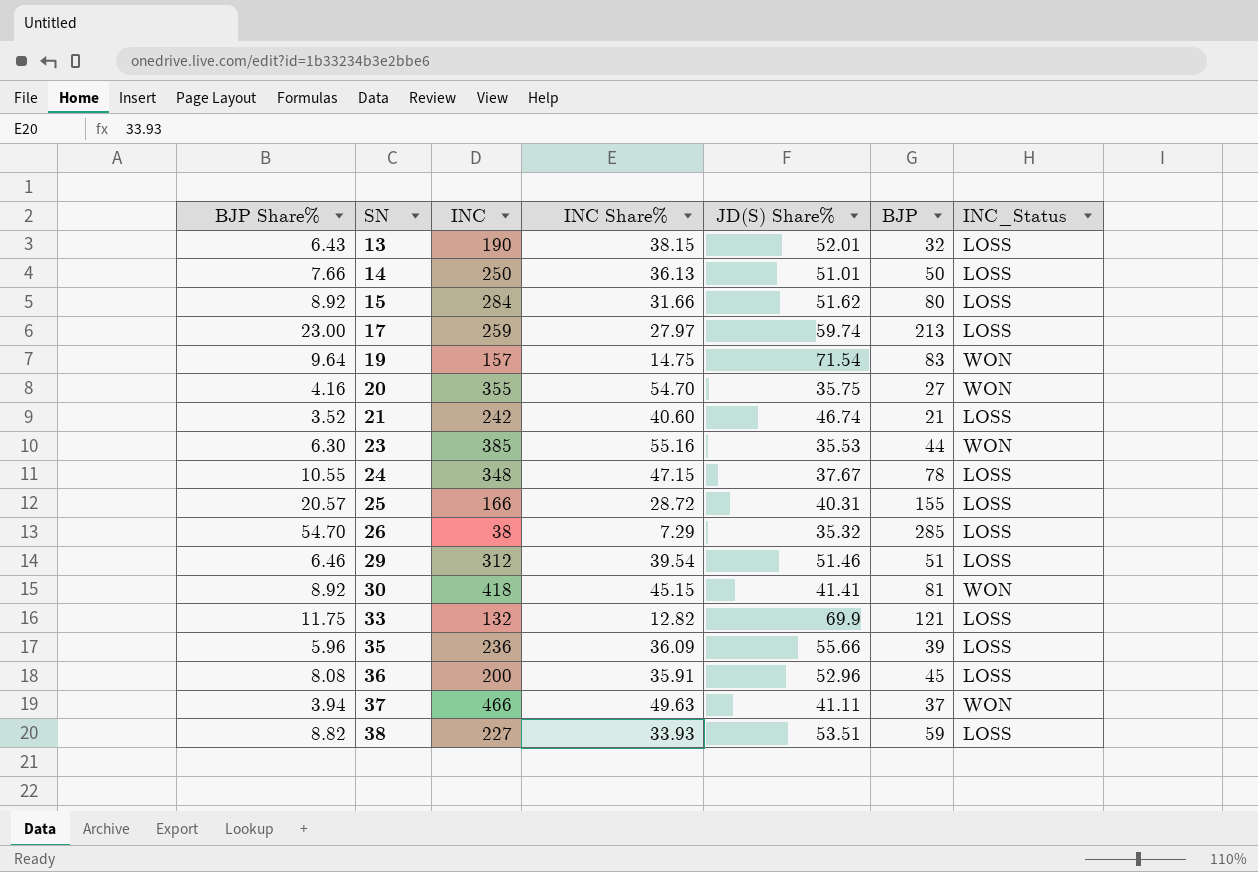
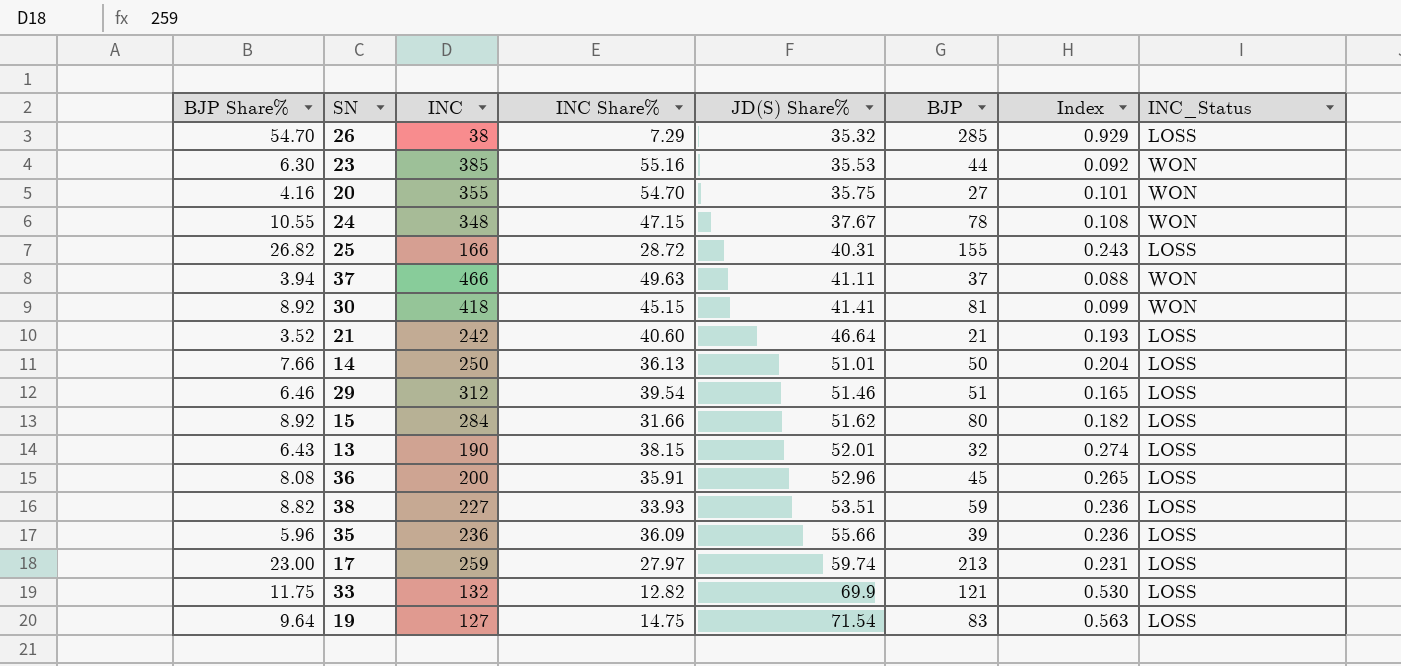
row order: SN ascending -> JD(S) Share% ascending
column Index | formula: none -> [JD(S) Share%] / [INC]
24 | INC_Status: LOSS -> WON
25 | BJP Share%: 20.57 -> 26.82
21 | JD(S) Share%: 46.74 -> 46.64
19 | INC: 157 -> 127
19 | INC_Status: WON -> LOSS

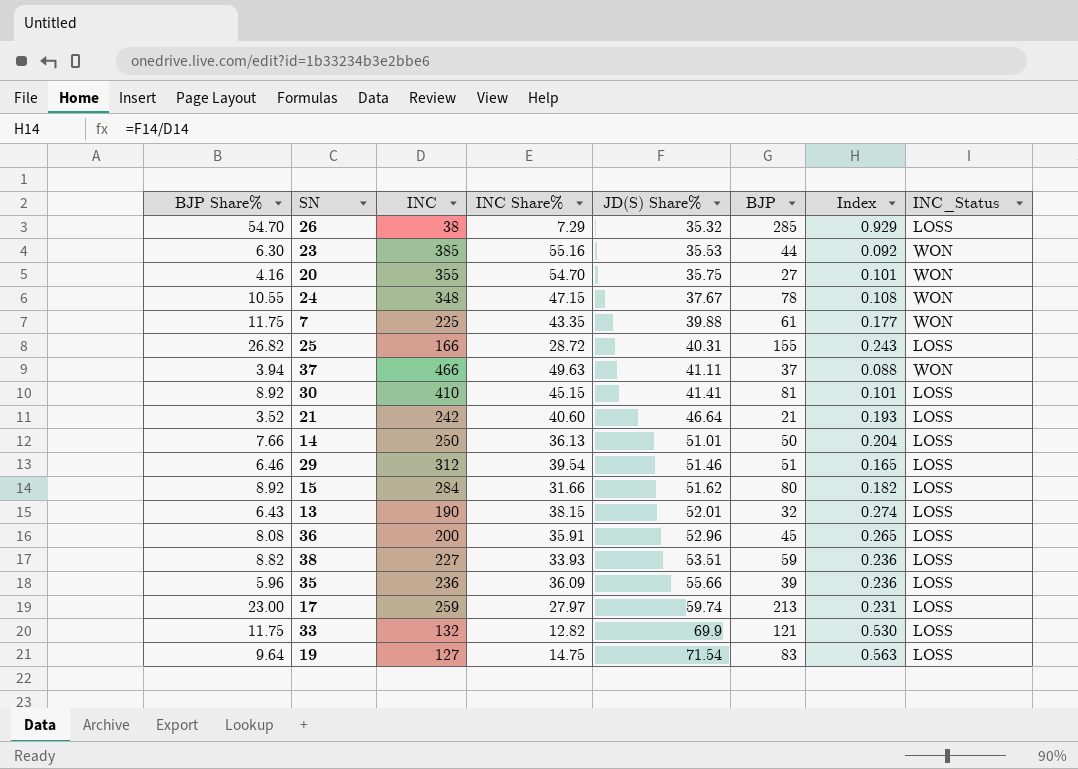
row 7: none -> 11.75 | 225 | 43.35 | 39.88 | 61 | 0.177 | WON
30 | INC: 418 -> 410
30 | Index: 0.099 -> 0.101
30 | INC_Status: WON -> LOSS

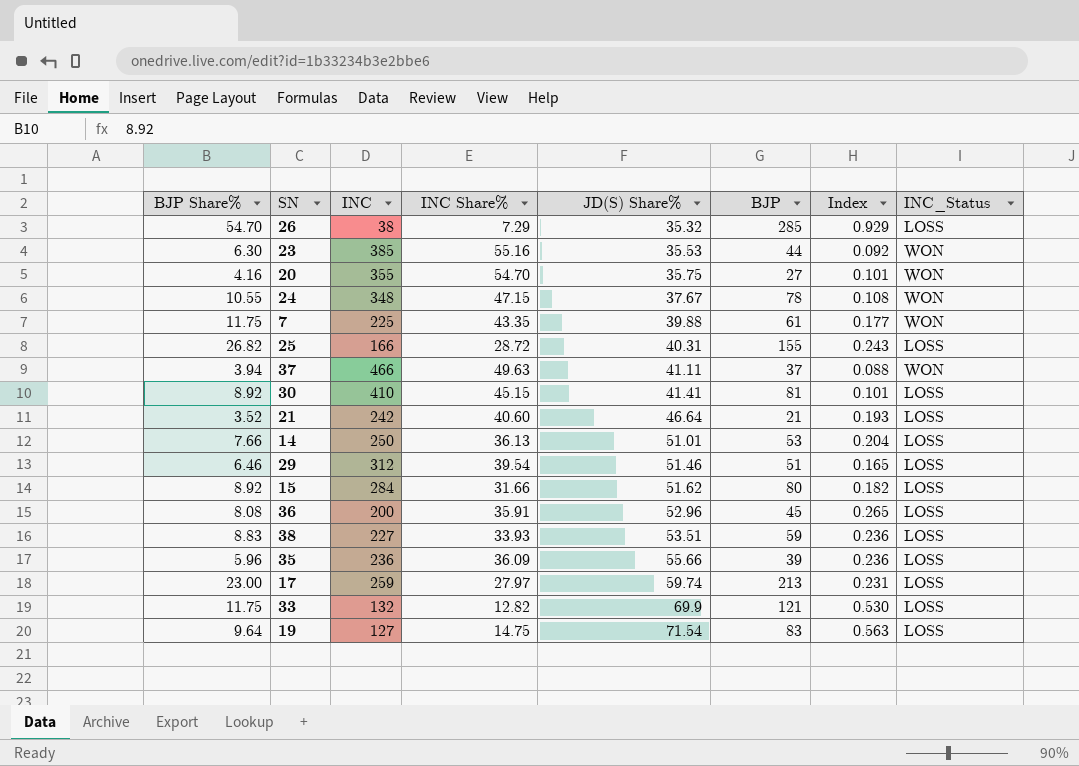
row 13: 6.43 | 190 | 38.15 | 52.01 | 32 | 0.274 | LOSS -> none
14 | BJP: 50 -> 53
38 | BJP Share%: 8.82 -> 8.83

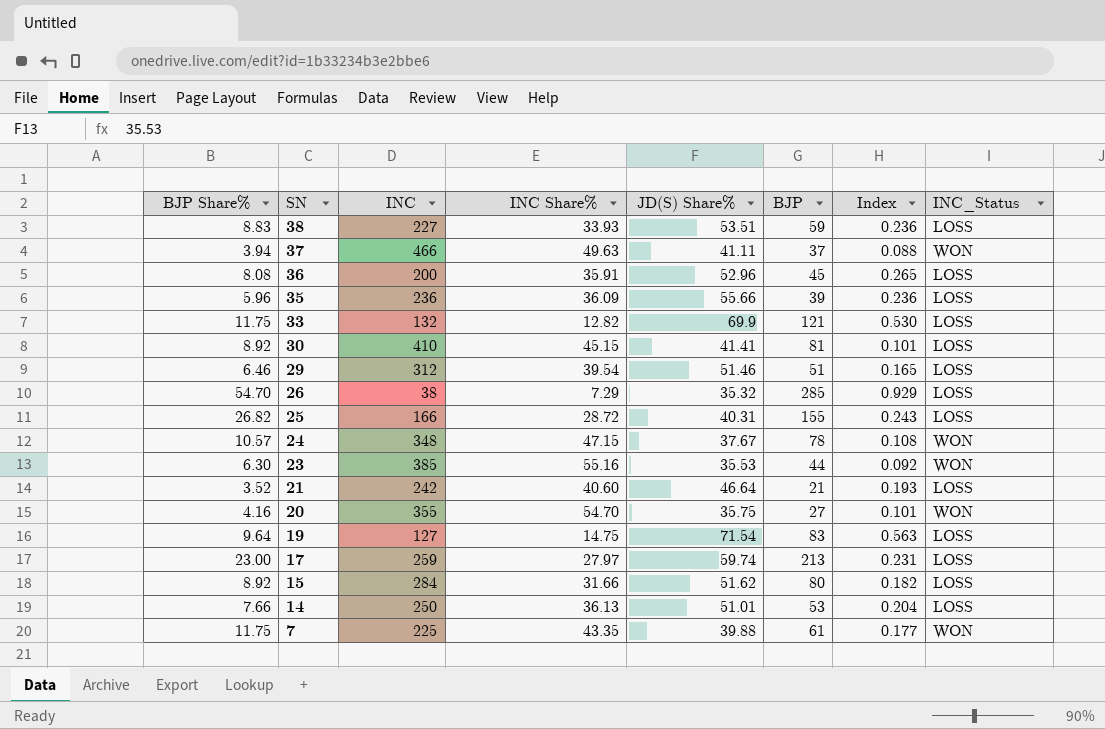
row order: JD(S) Share% ascending -> SN descending
24 | BJP Share%: 10.55 -> 10.57

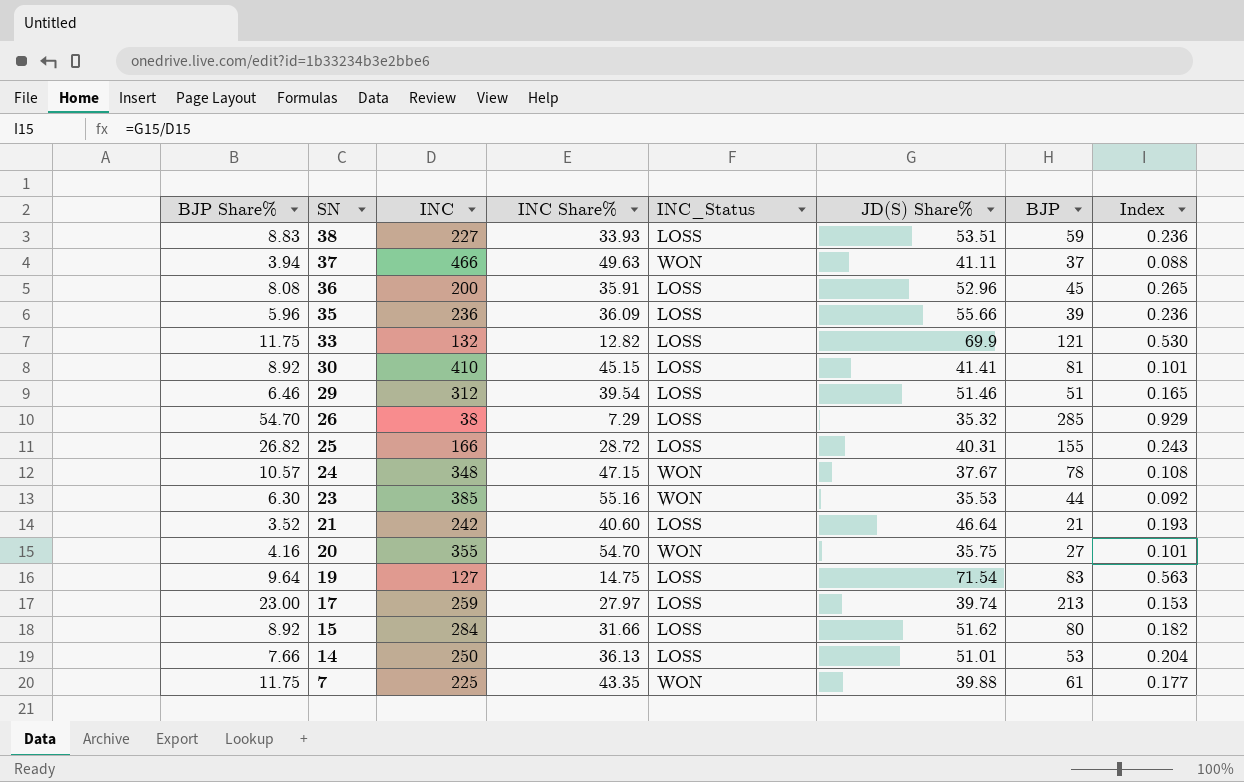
column INC_Status | position: 8 -> 5
17 | JD(S) Share%: 59.74 -> 39.74
17 | Index: 0.231 -> 0.153

